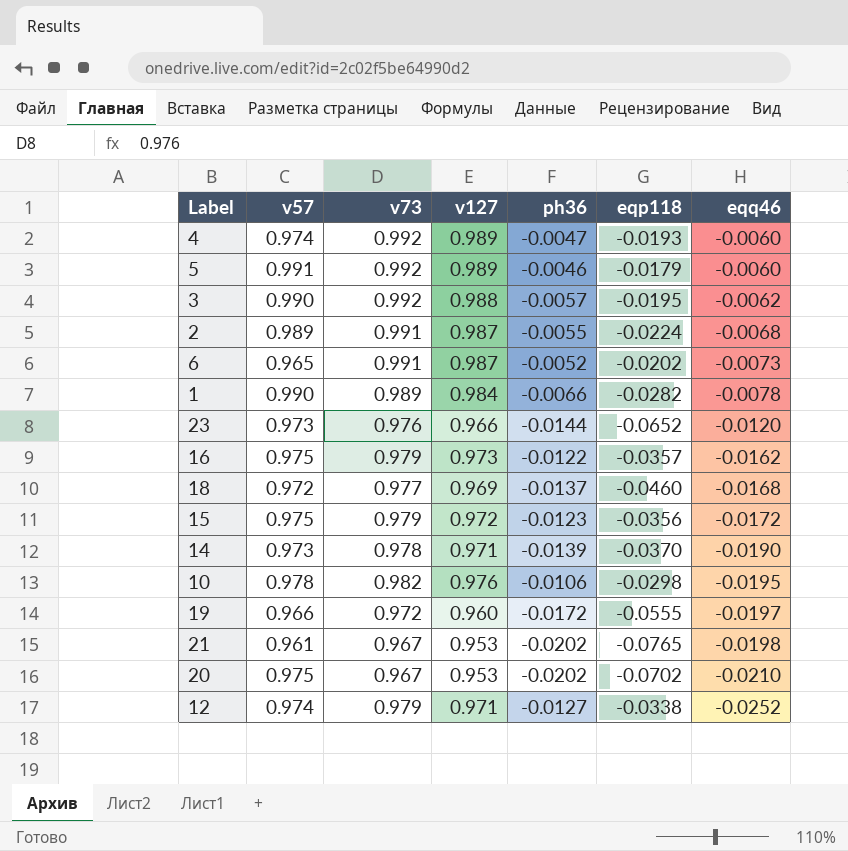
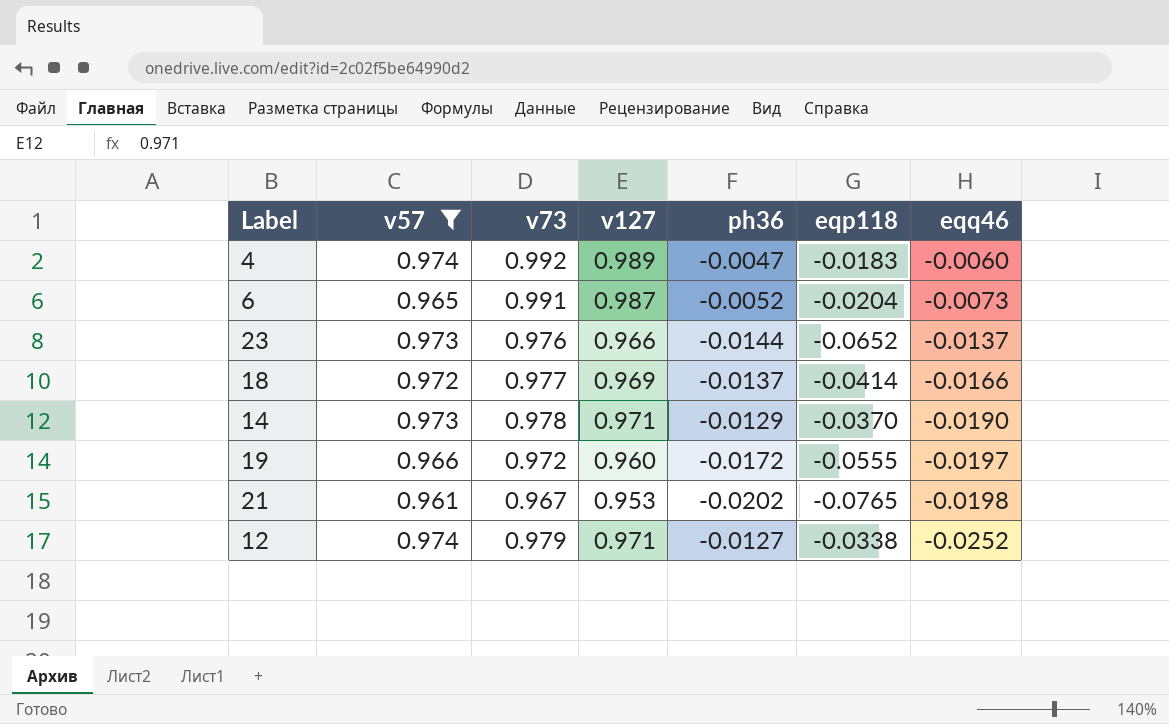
filter: none -> v57 <= 0.974
4 | eqp118: -0.0193 -> -0.0183
6 | eqp118: -0.0202 -> -0.0204
23 | eqq46: -0.0120 -> -0.0137
18 | eqp118: -0.0460 -> -0.0414
18 | eqq46: -0.0168 -> -0.0166
14 | ph36: -0.0139 -> -0.0129

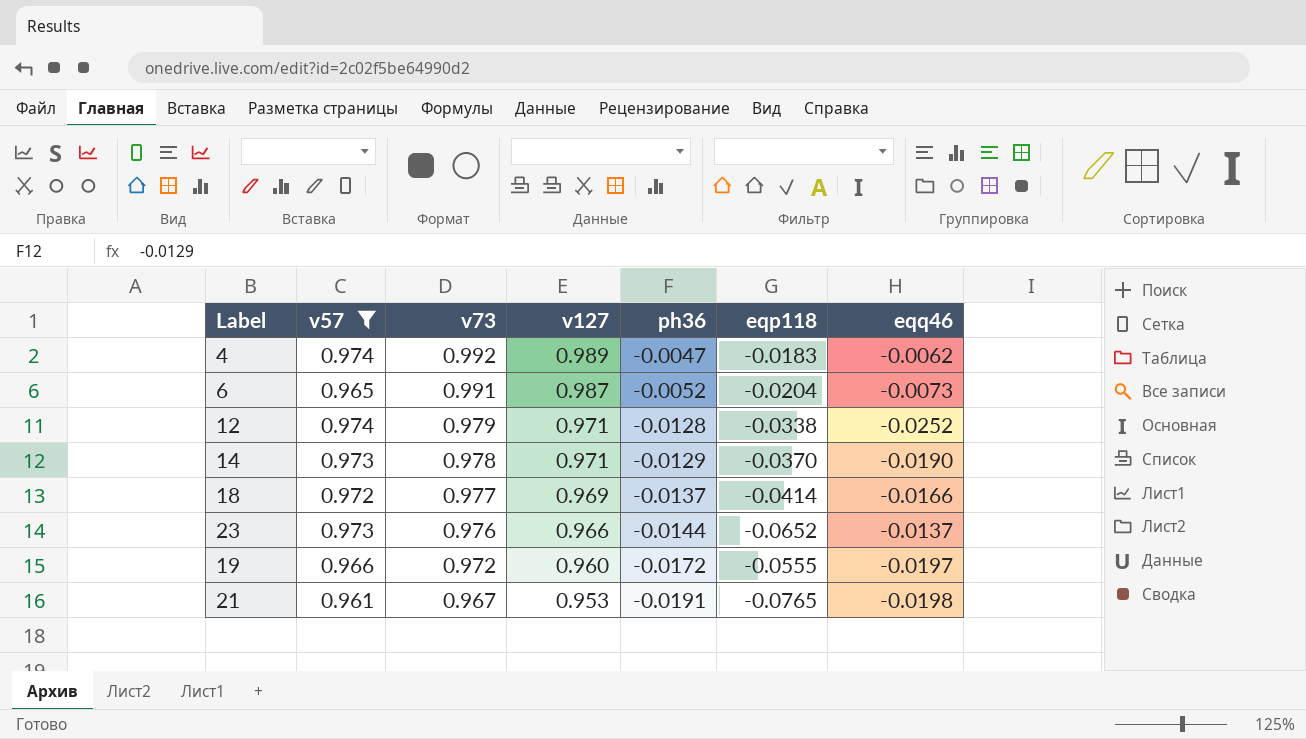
row order: eqq46 descending -> v73 descending
4 | eqq46: -0.0060 -> -0.0062
12 | ph36: -0.0127 -> -0.0128
21 | ph36: -0.0202 -> -0.0191

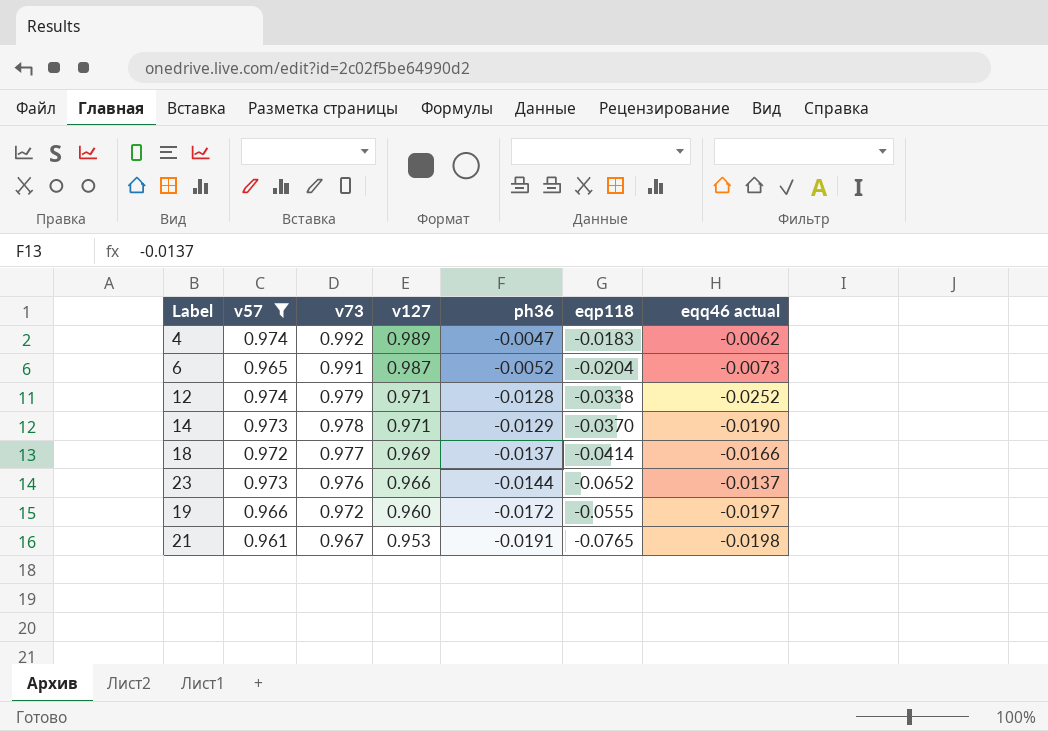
column name: eqq46 -> eqq46 actual

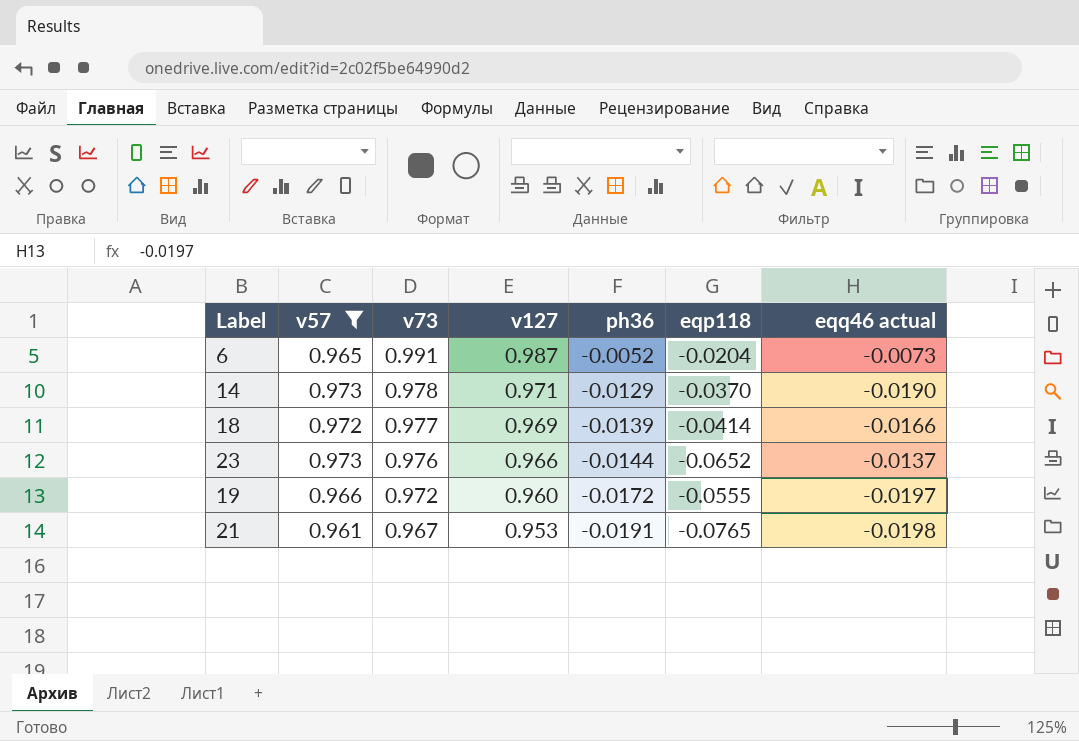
row 4: 0.974 | 0.992 | 0.989 | -0.0047 | -0.0183 | -0.0062 -> none
row 12: 0.974 | 0.979 | 0.971 | -0.0128 | -0.0338 | -0.0252 -> none
18 | ph36: -0.0137 -> -0.0139

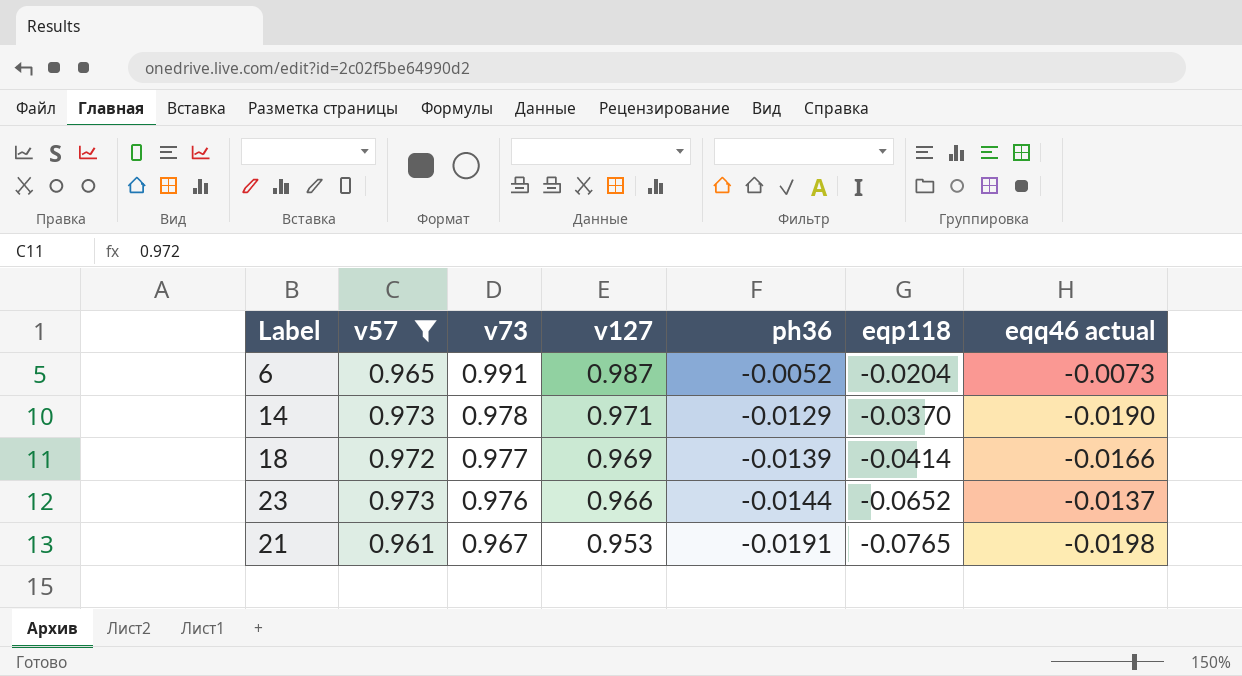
row 19: 0.966 | 0.972 | 0.960 | -0.0172 | -0.0555 | -0.0197 -> none

